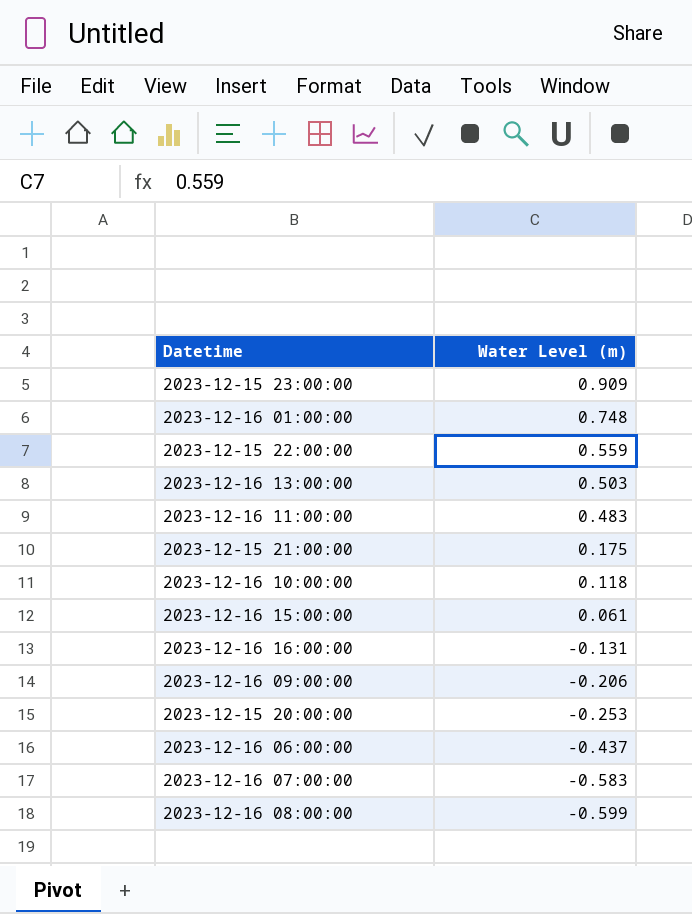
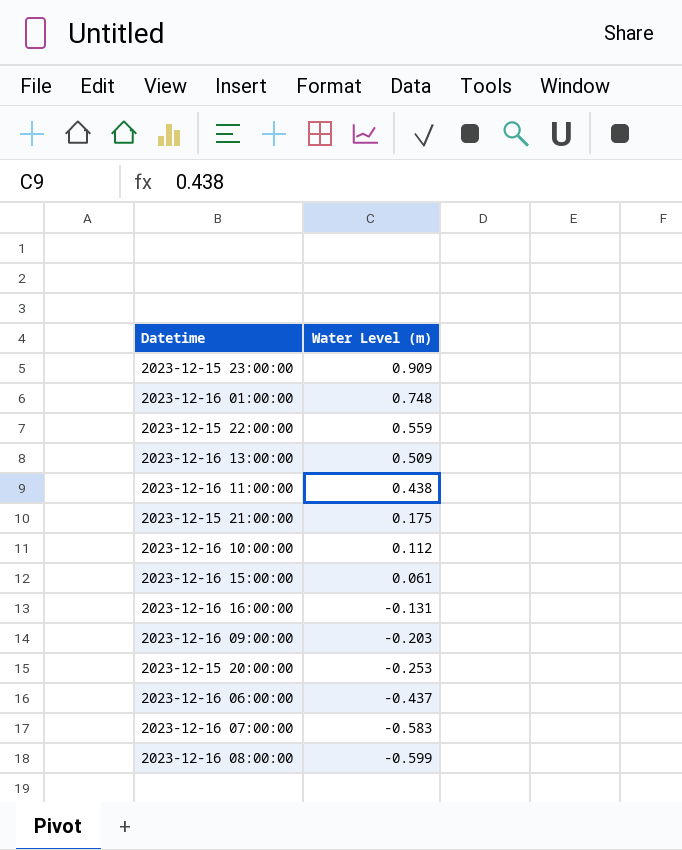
2023-12-16 13:00:00 | Water Level (m): 0.503 -> 0.509
2023-12-16 11:00:00 | Water Level (m): 0.483 -> 0.438
2023-12-16 10:00:00 | Water Level (m): 0.118 -> 0.112
2023-12-16 09:00:00 | Water Level (m): -0.206 -> -0.203

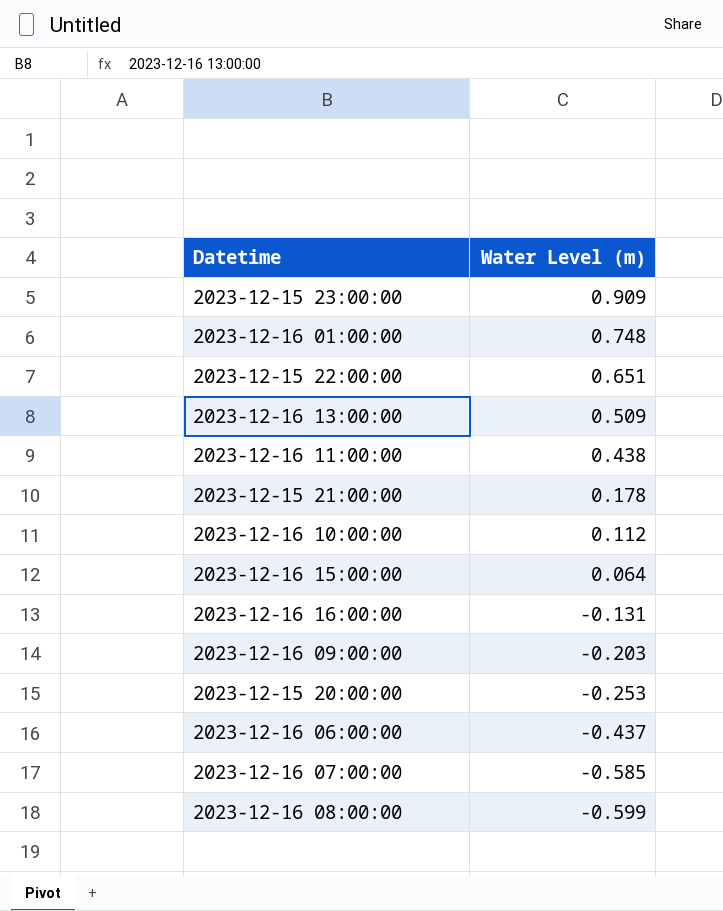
2023-12-15 22:00:00 | Water Level (m): 0.559 -> 0.651
2023-12-15 21:00:00 | Water Level (m): 0.175 -> 0.178
2023-12-16 15:00:00 | Water Level (m): 0.061 -> 0.064
2023-12-16 07:00:00 | Water Level (m): -0.583 -> -0.585

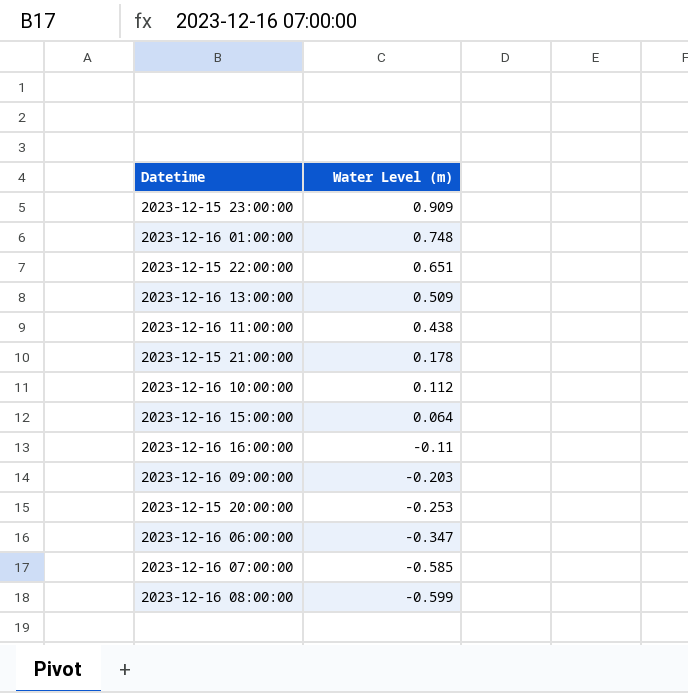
2023-12-16 16:00:00 | Water Level (m): -0.131 -> -0.11
2023-12-16 06:00:00 | Water Level (m): -0.437 -> -0.347

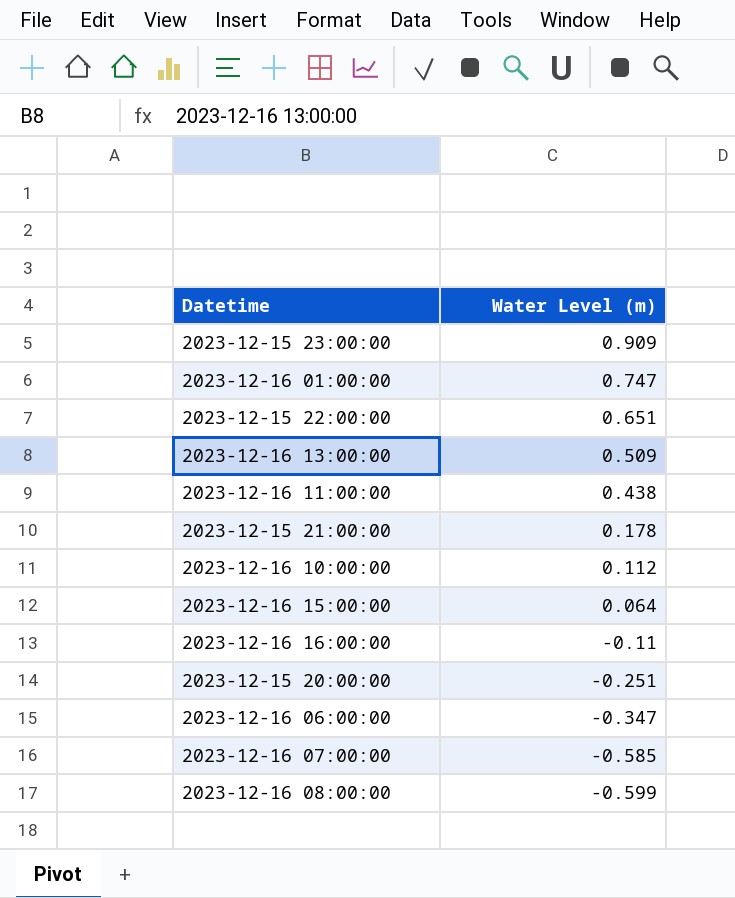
row 2023-12-16 09:00:00: -0.203 -> none
2023-12-16 01:00:00 | Water Level (m): 0.748 -> 0.747
2023-12-15 20:00:00 | Water Level (m): -0.253 -> -0.251

